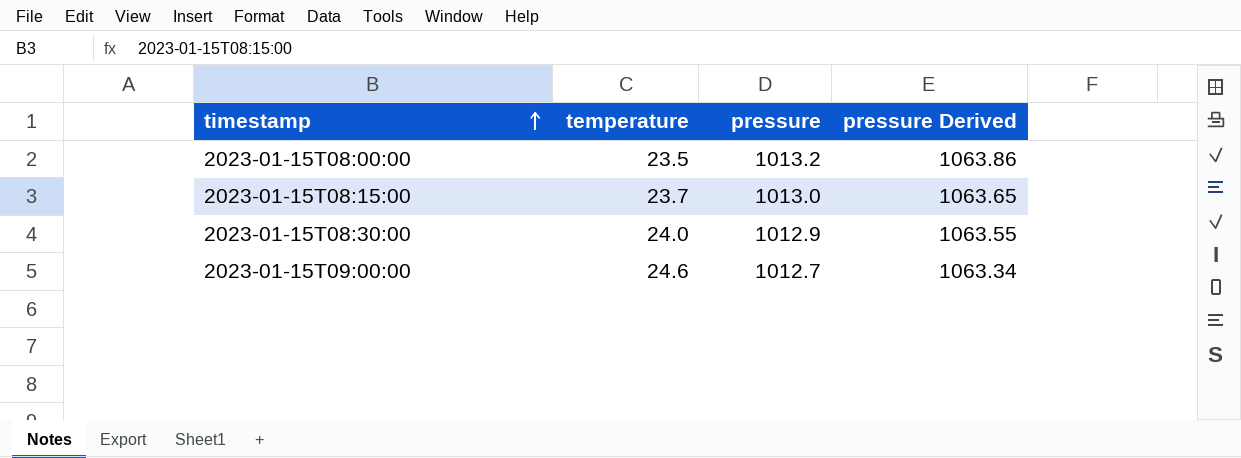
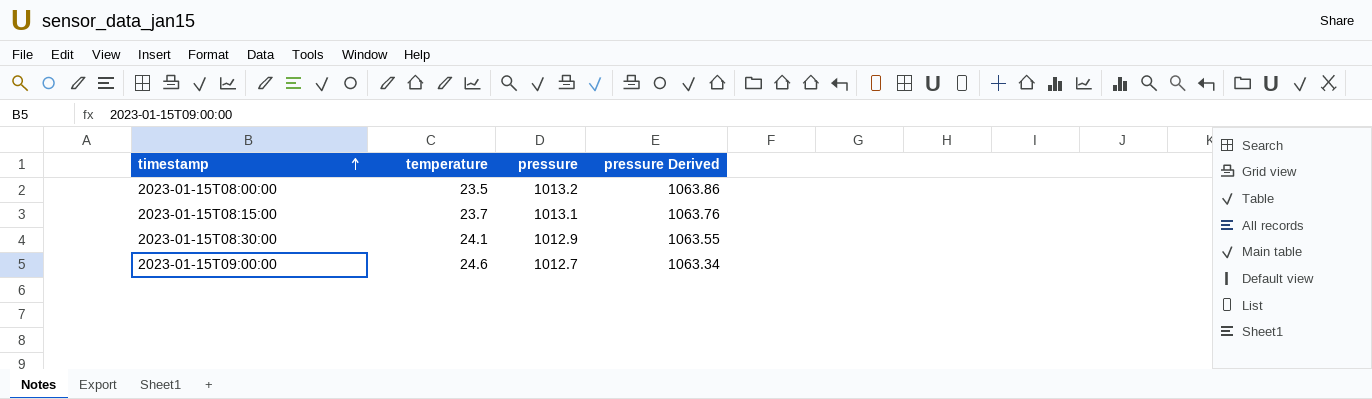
2023-01-15T08:15:00 | pressure: 1013.0 -> 1013.1
2023-01-15T08:15:00 | pressure Derived: 1063.65 -> 1063.76
2023-01-15T08:30:00 | temperature: 24.0 -> 24.1

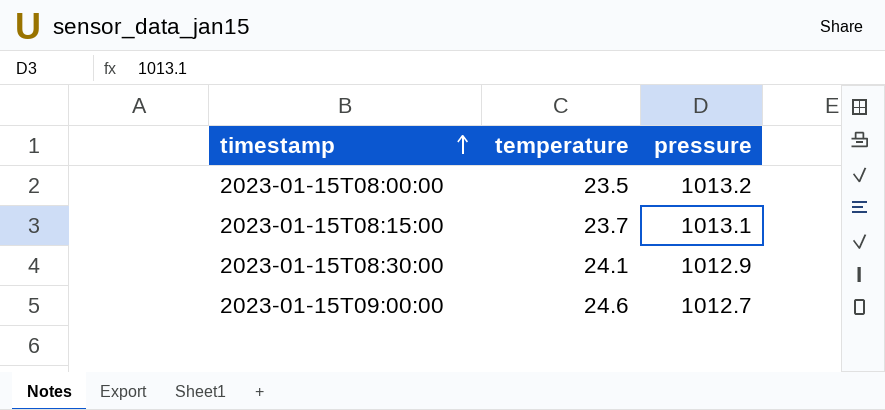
column pressure Derived | formula: [pressure] * 1.05 -> none

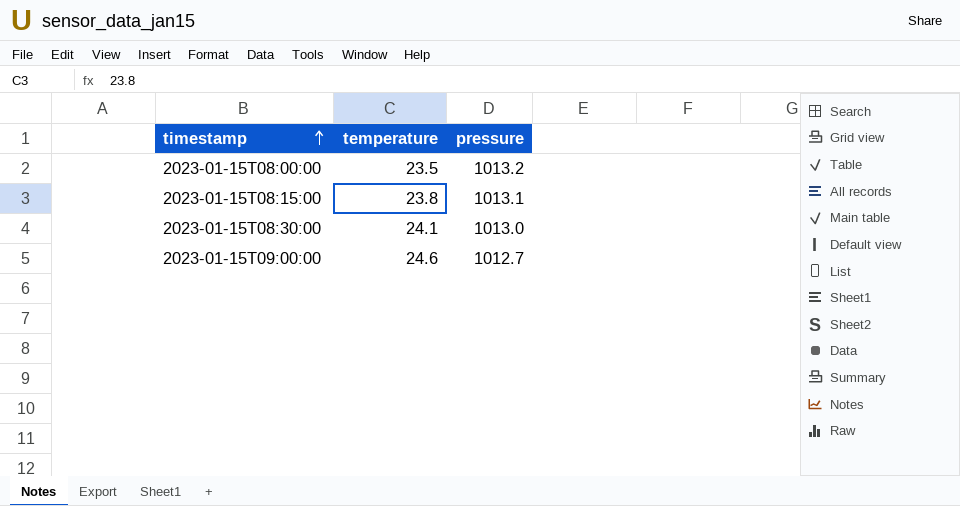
2023-01-15T08:15:00 | temperature: 23.7 -> 23.8
2023-01-15T08:30:00 | pressure: 1012.9 -> 1013.0

